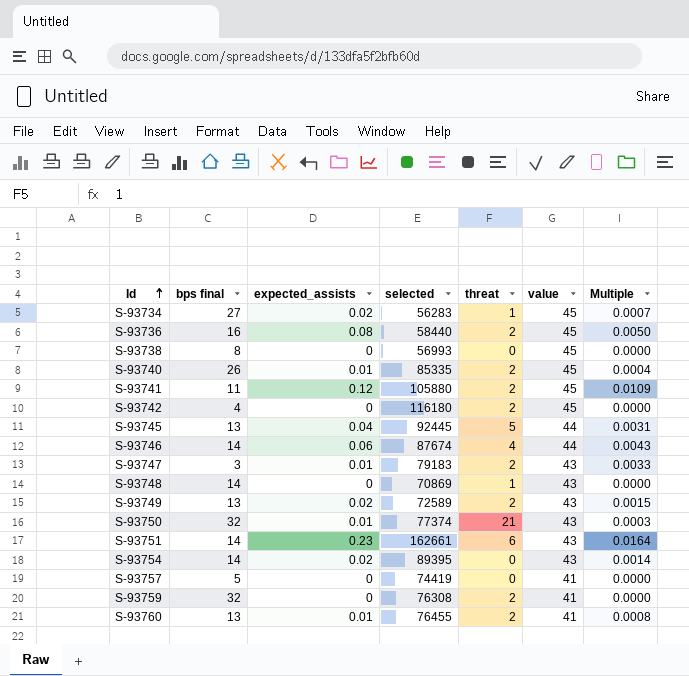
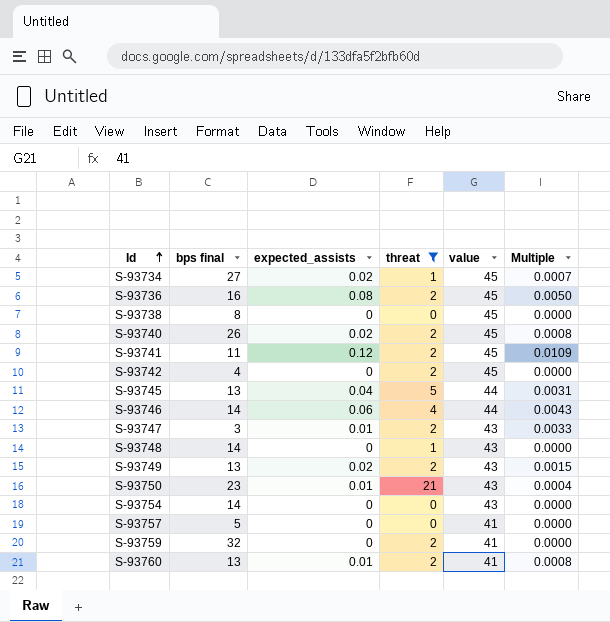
filter: none -> threat != 6
column selected | position: 4 -> none
S-93740 | expected_assists: 0.01 -> 0.02
S-93740 | Multiple: 0.0004 -> 0.0008
S-93750 | bps final: 32 -> 23
S-93750 | Multiple: 0.0003 -> 0.0004
S-93754 | expected_assists: 0.02 -> 0
S-93754 | Multiple: 0.0014 -> 0.0000

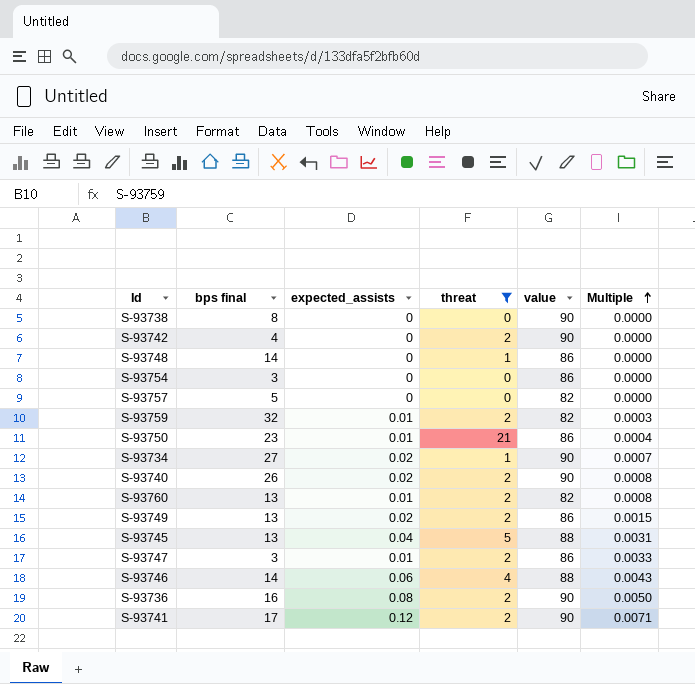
row order: Id ascending -> Multiple ascending
S-93738 | value: 45 -> 90
S-93742 | value: 45 -> 90
S-93748 | value: 43 -> 86
S-93754 | bps final: 14 -> 3
S-93754 | value: 43 -> 86
S-93757 | value: 41 -> 82
S-93759 | expected_assists: 0 -> 0.01
S-93759 | value: 41 -> 82
S-93759 | Multiple: 0.0000 -> 0.0003
S-93750 | value: 43 -> 86
S-93734 | value: 45 -> 90
S-93740 | value: 45 -> 90
S-93760 | value: 41 -> 82
S-93749 | value: 43 -> 86
S-93745 | value: 44 -> 88
S-93747 | value: 43 -> 86
S-93746 | value: 44 -> 88
S-93736 | value: 45 -> 90
S-93741 | bps final: 11 -> 17
S-93741 | value: 45 -> 90
S-93741 | Multiple: 0.0109 -> 0.0071

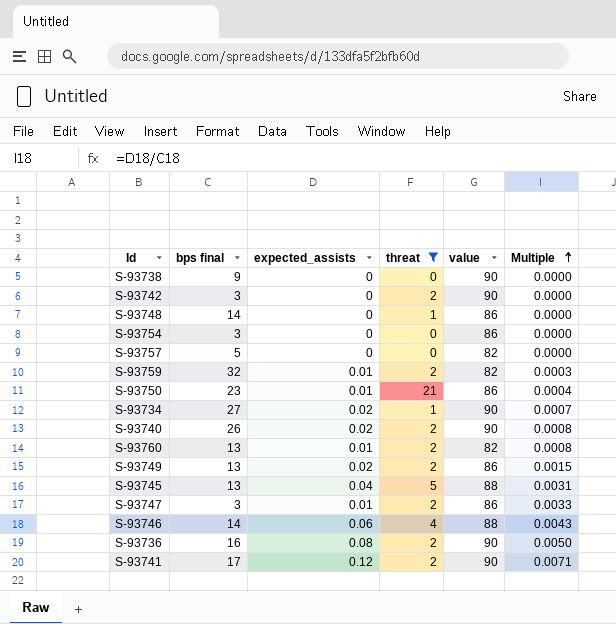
S-93738 | bps final: 8 -> 9
S-93742 | bps final: 4 -> 3

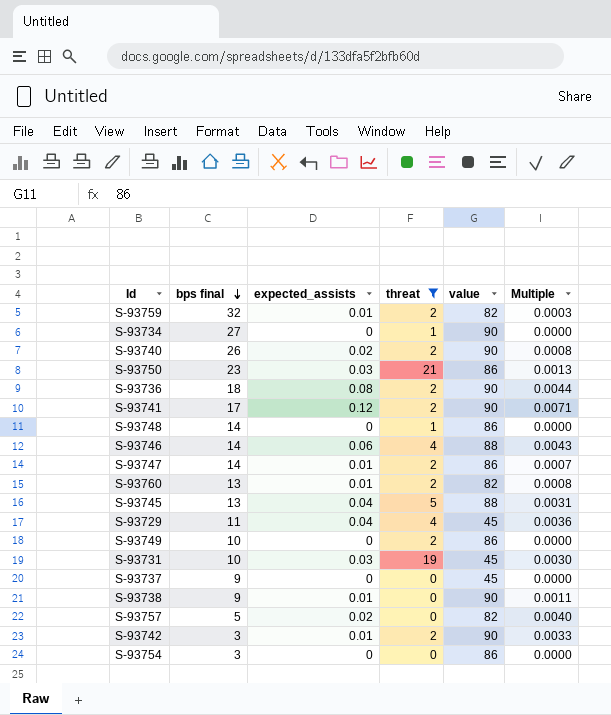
row order: Multiple ascending -> bps final descending
S-93734 | expected_assists: 0.02 -> 0
S-93734 | Multiple: 0.0007 -> 0.0000
S-93750 | expected_assists: 0.01 -> 0.03
S-93750 | Multiple: 0.0004 -> 0.0013
S-93736 | bps final: 16 -> 18
S-93736 | Multiple: 0.0050 -> 0.0044
S-93747 | bps final: 3 -> 14
S-93747 | Multiple: 0.0033 -> 0.0007
row S-93729: none -> 11 | 0.04 | 4 | 45 | 0.0036
S-93749 | bps final: 13 -> 10
S-93749 | expected_assists: 0.02 -> 0
S-93749 | Multiple: 0.0015 -> 0.0000
row S-93731: none -> 10 | 0.03 | 19 | 45 | 0.0030
row S-93737: none -> 9 | 0 | 0 | 45 | 0.0000
S-93738 | expected_assists: 0 -> 0.01
S-93738 | Multiple: 0.0000 -> 0.0011
S-93757 | expected_assists: 0 -> 0.02
S-93757 | Multiple: 0.0000 -> 0.0040
S-93742 | expected_assists: 0 -> 0.01
S-93742 | Multiple: 0.0000 -> 0.0033

